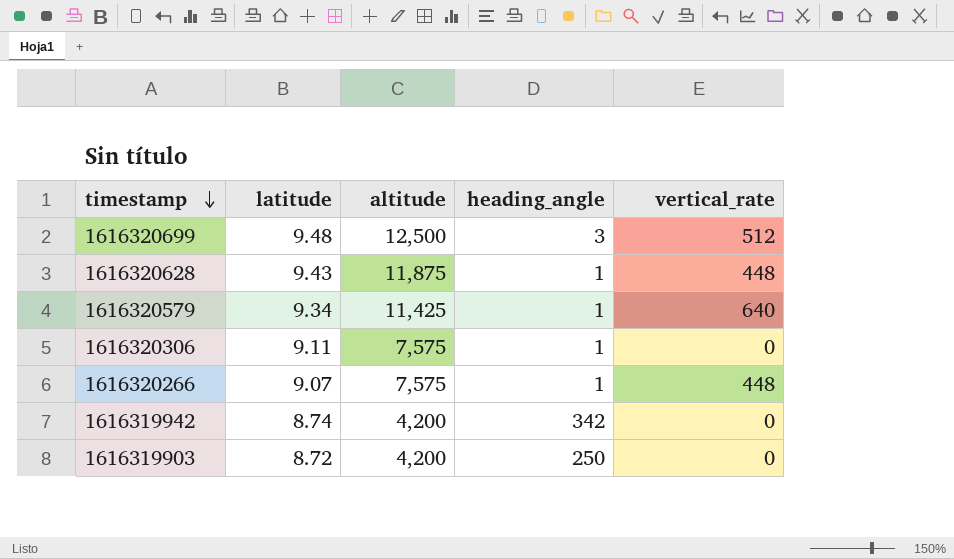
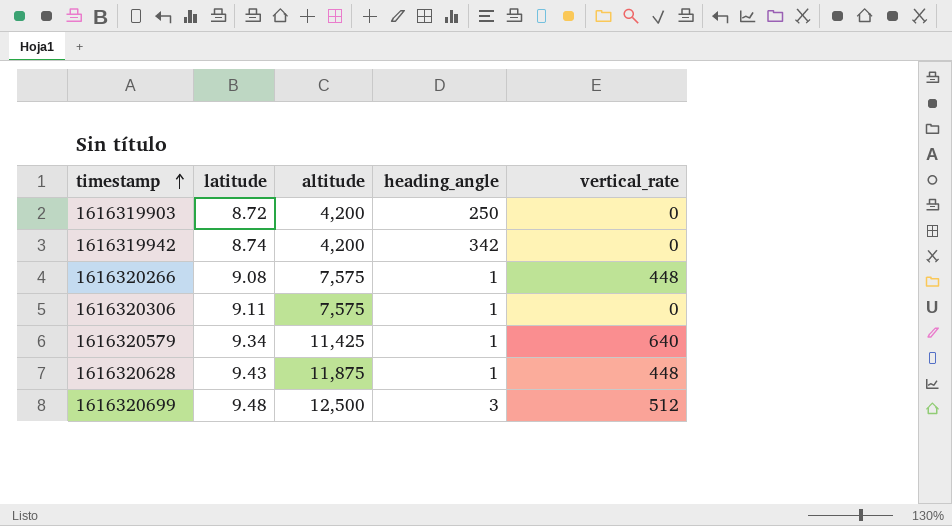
row order: timestamp descending -> timestamp ascending
1616320266 | latitude: 9.07 -> 9.08

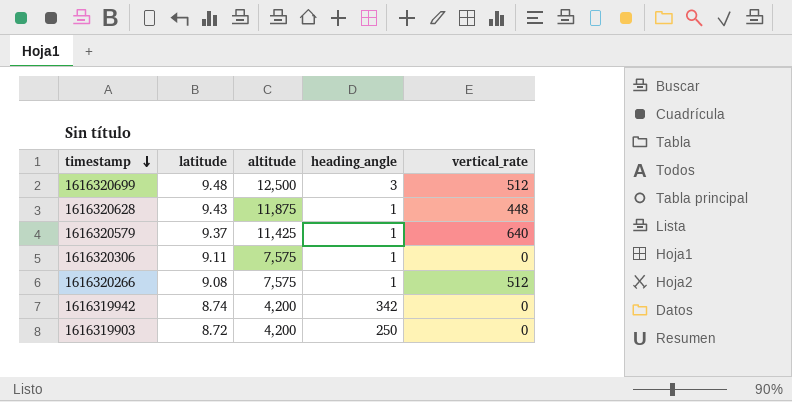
row order: timestamp ascending -> timestamp descending
1616320579 | latitude: 9.34 -> 9.37
1616320266 | vertical_rate: 448 -> 512

